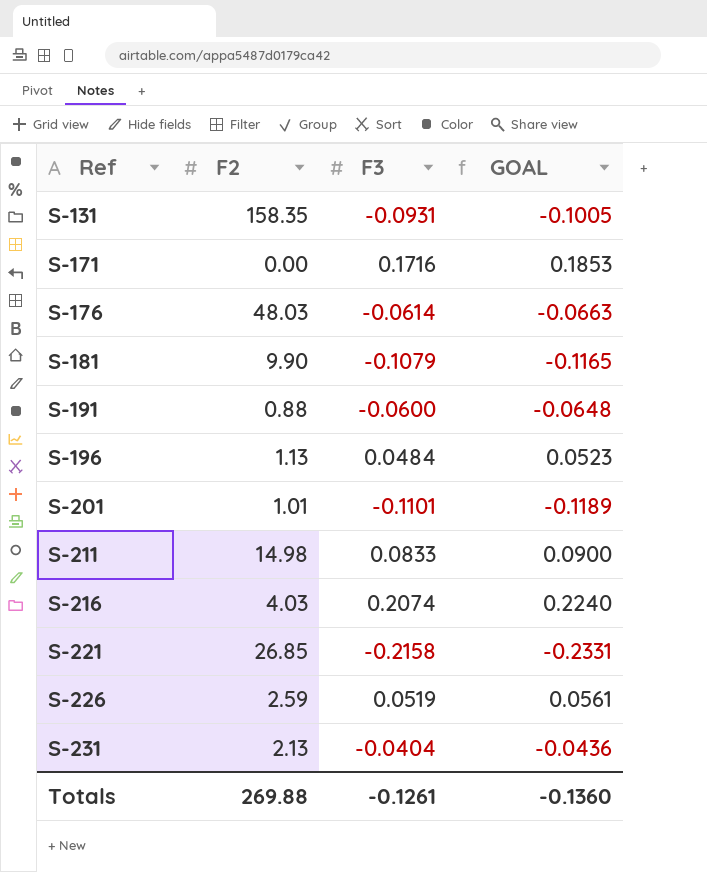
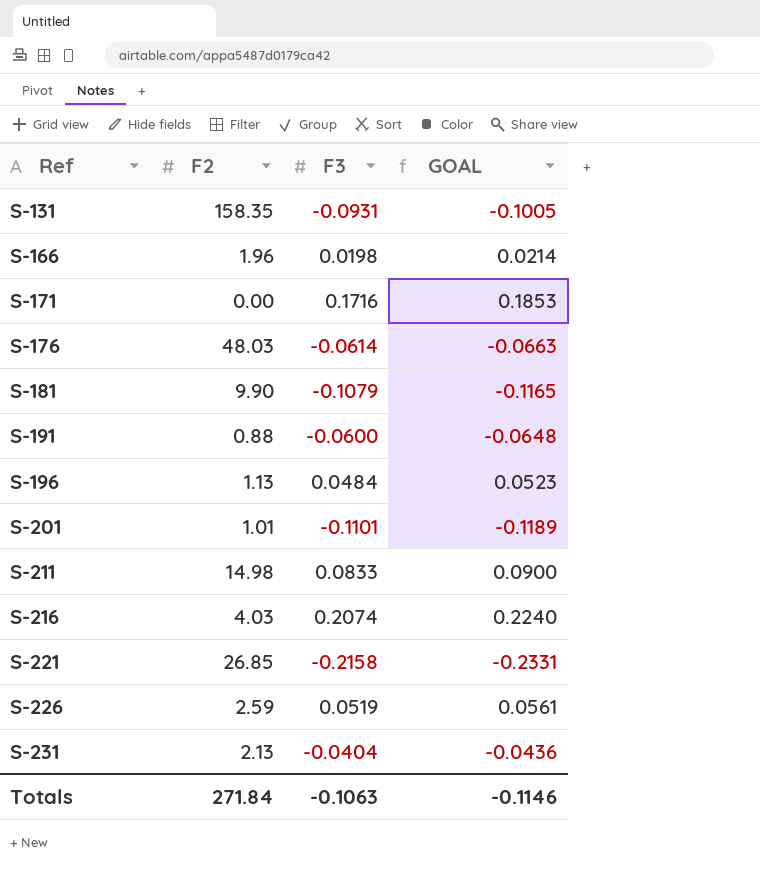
row S-166: none -> 1.96 | 0.0198 | 0.0214
Totals | F2: 269.88 -> 271.84
Totals | F3: -0.1261 -> -0.1063
Totals | GOAL: -0.1360 -> -0.1146

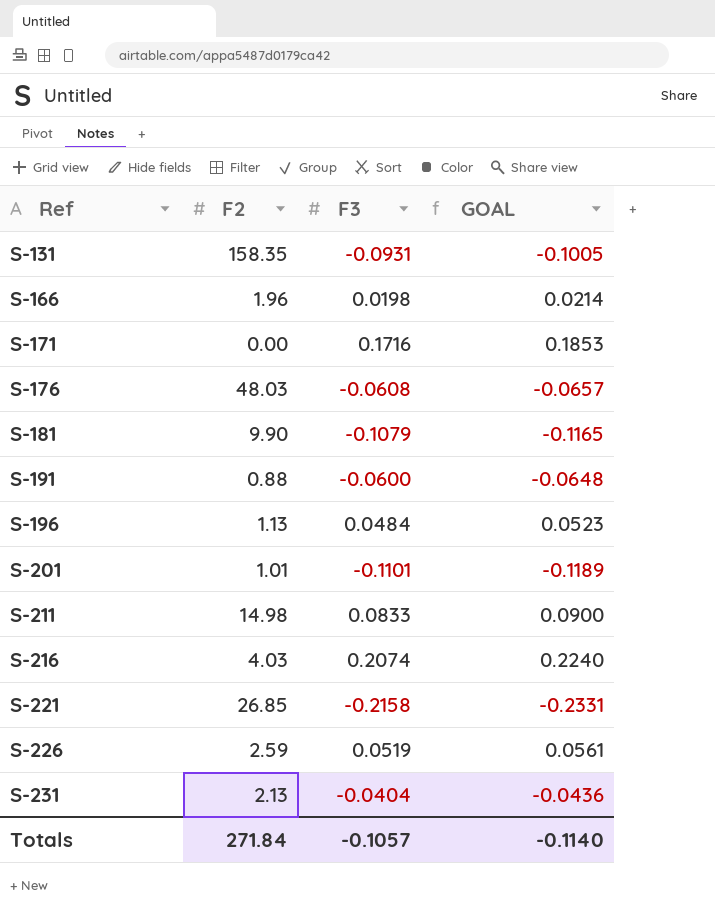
S-176 | F3: -0.0614 -> -0.0608
S-176 | GOAL: -0.0663 -> -0.0657
Totals | F3: -0.1063 -> -0.1057
Totals | GOAL: -0.1146 -> -0.1140

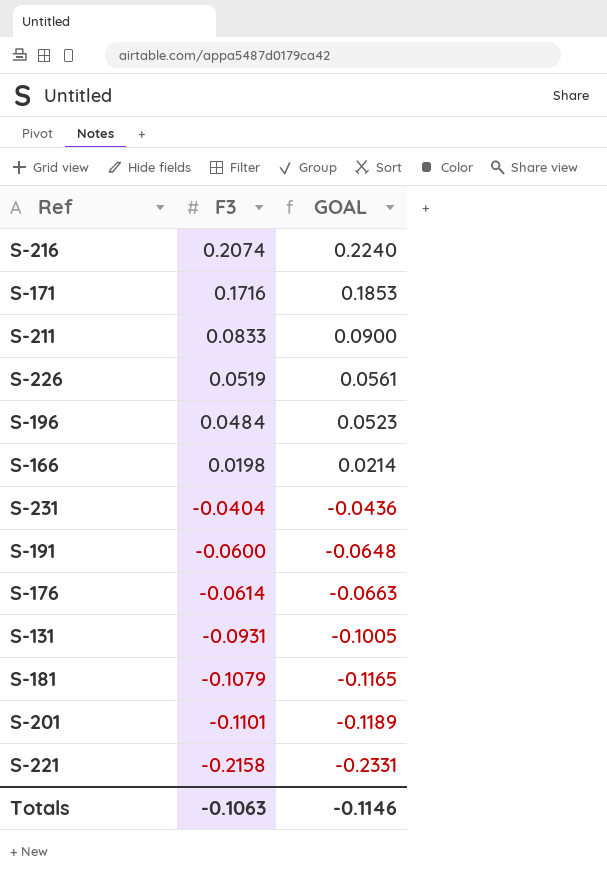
row order: Ref ascending -> F3 descending
column F2 | position: 2 -> none
S-176 | F3: -0.0608 -> -0.0614
S-176 | GOAL: -0.0657 -> -0.0663
Totals | F3: -0.1057 -> -0.1063
Totals | GOAL: -0.1140 -> -0.1146

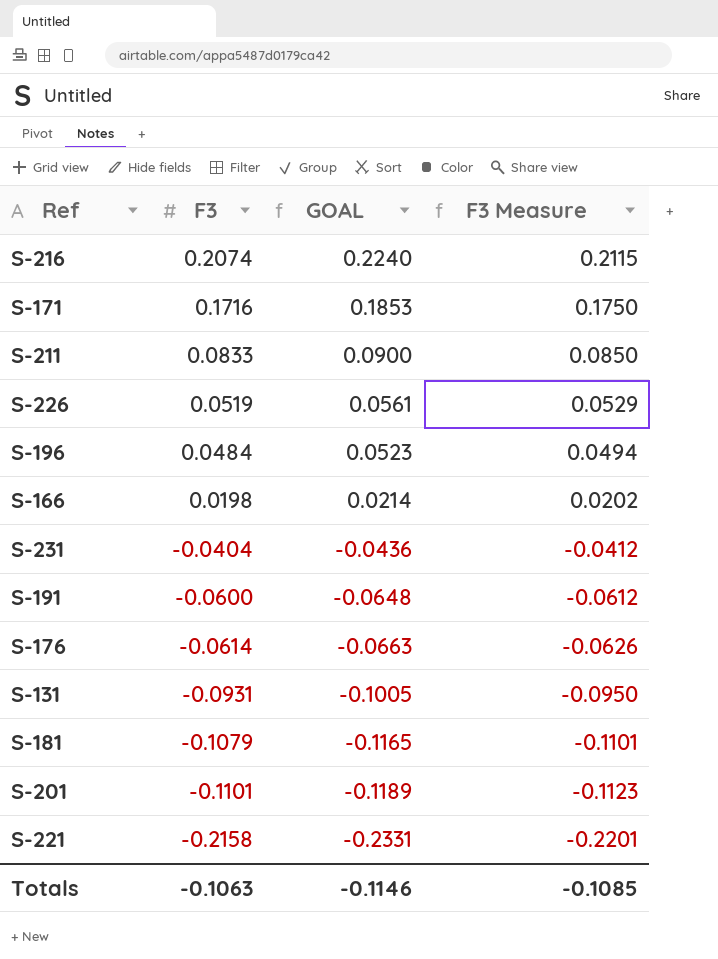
column F3 Measure | formula: none -> [F3] * 1.02

